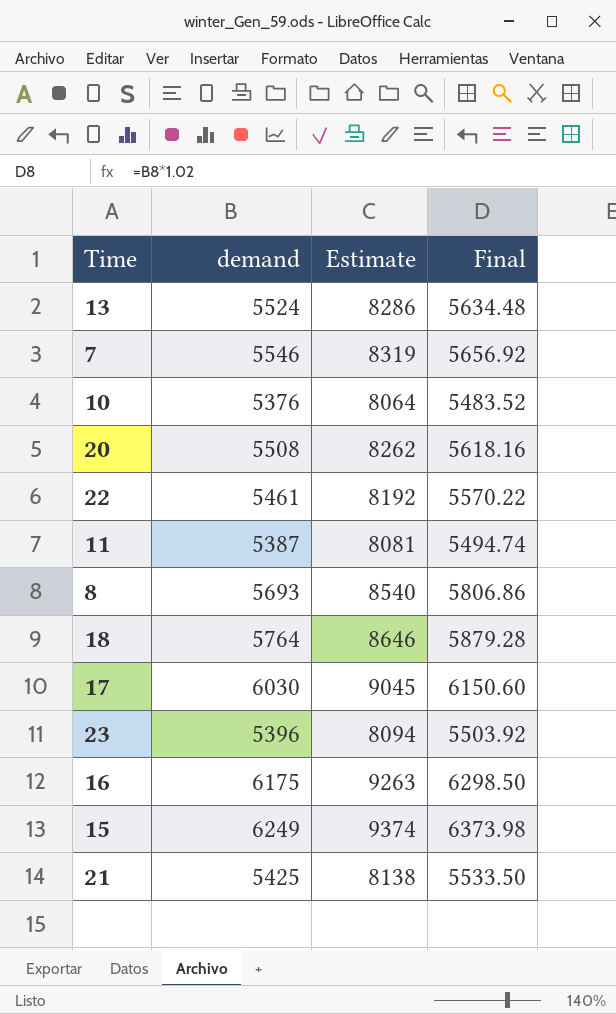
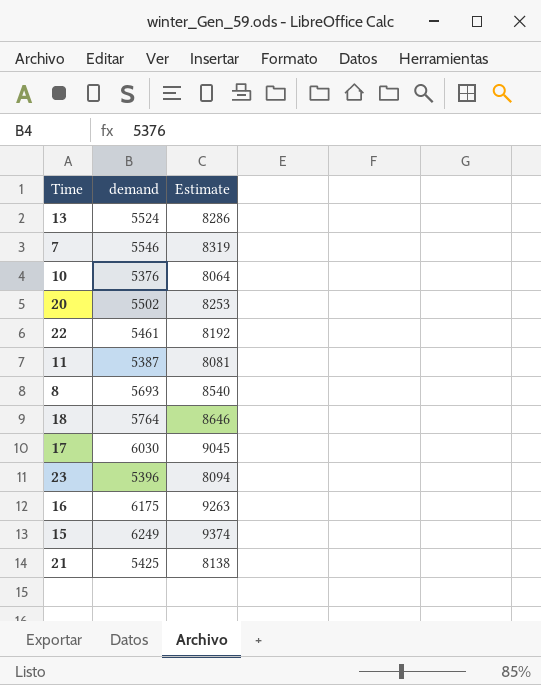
column Final | formula: [demand] * 1.02 -> none
20 | demand: 5508 -> 5502
20 | Estimate: 8262 -> 8253

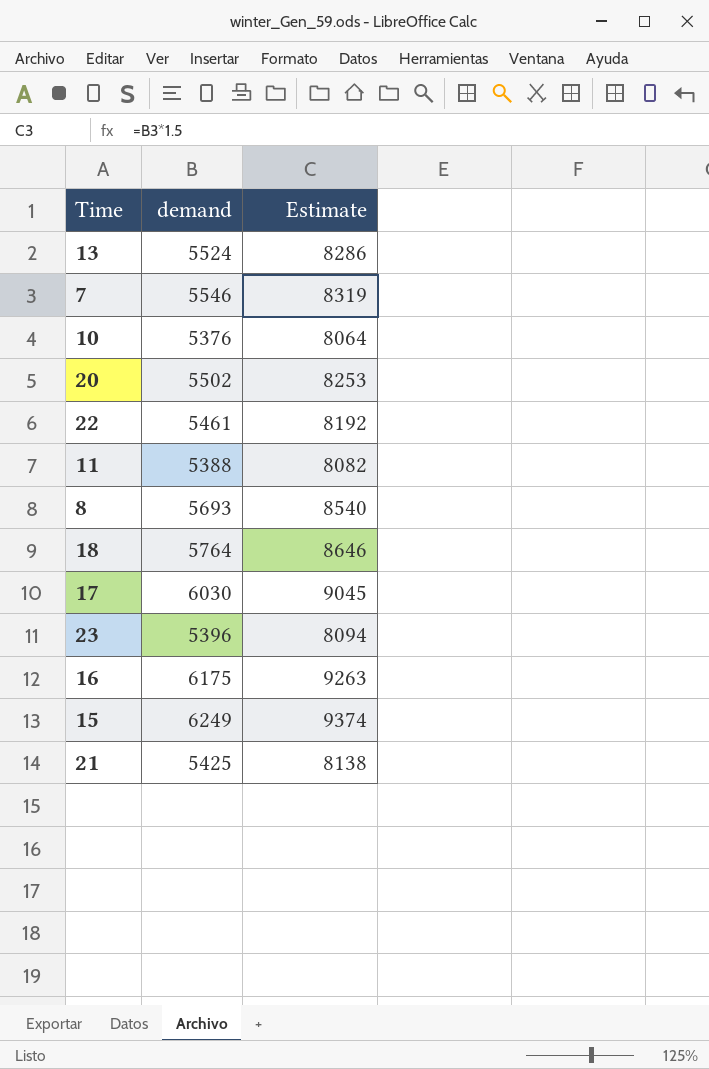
11 | demand: 5387 -> 5388
11 | Estimate: 8081 -> 8082

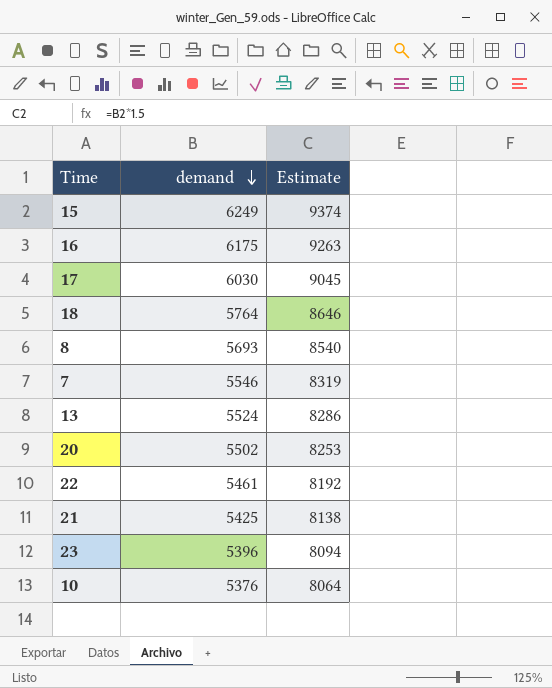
row order: none -> demand descending
row 11: 5388 | 8082 -> none

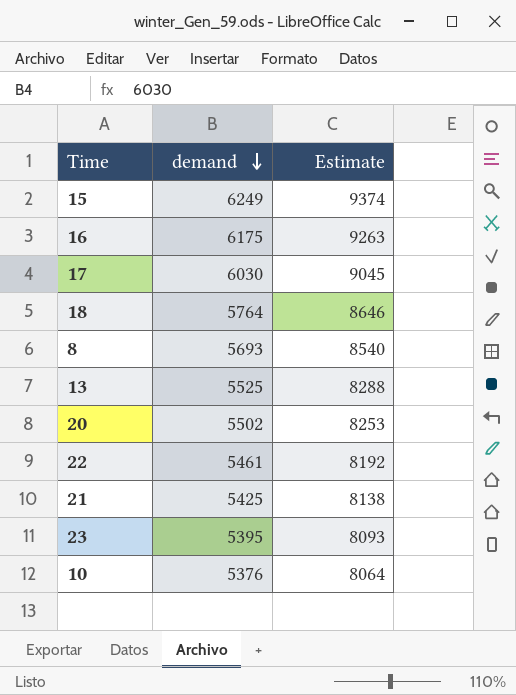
row 7: 5546 | 8319 -> none
13 | demand: 5524 -> 5525
13 | Estimate: 8286 -> 8288
23 | demand: 5396 -> 5395
23 | Estimate: 8094 -> 8093

